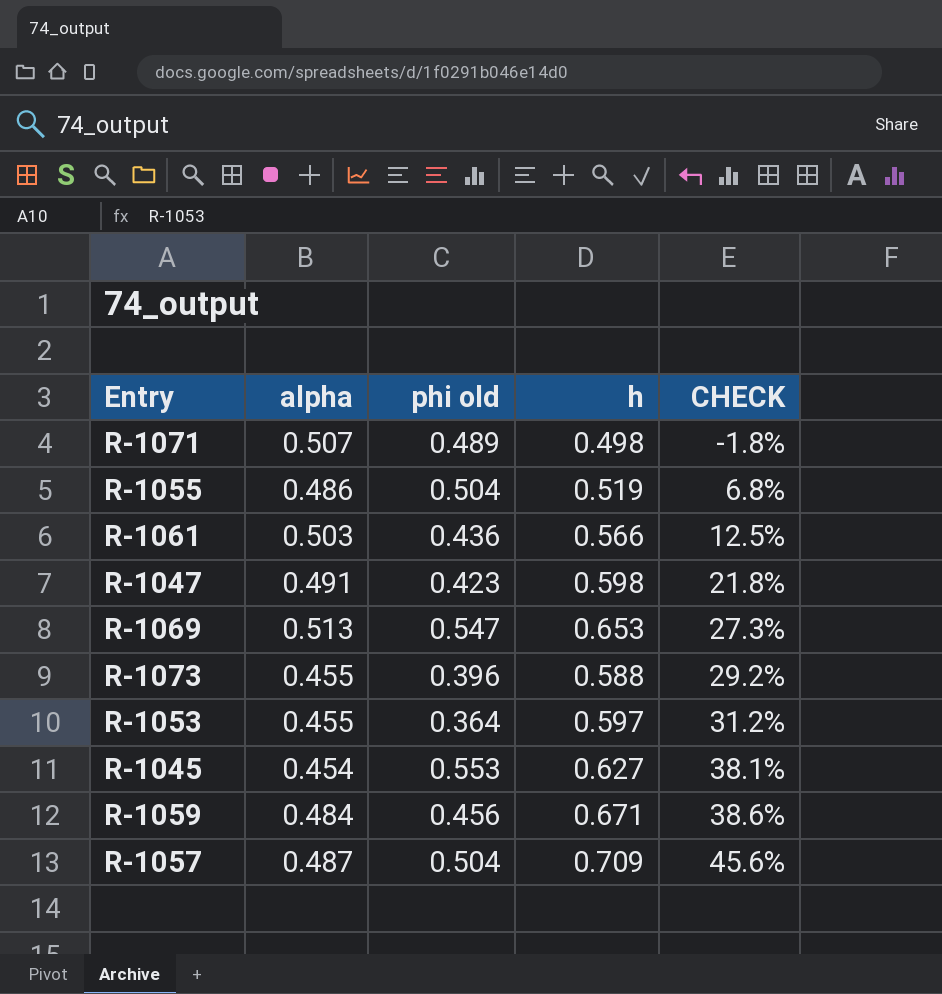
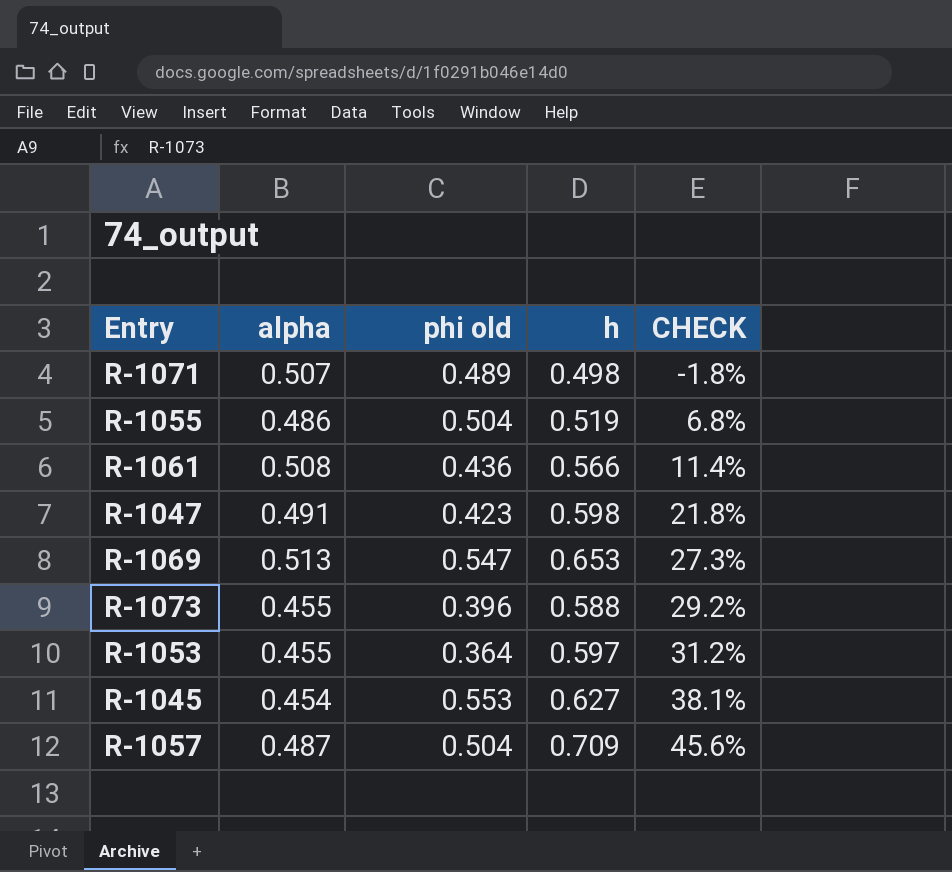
row R-1059: 0.484 | 0.456 | 0.671 | 38.6% -> none
R-1061 | alpha: 0.503 -> 0.508
R-1061 | CHECK: 12.5% -> 11.4%

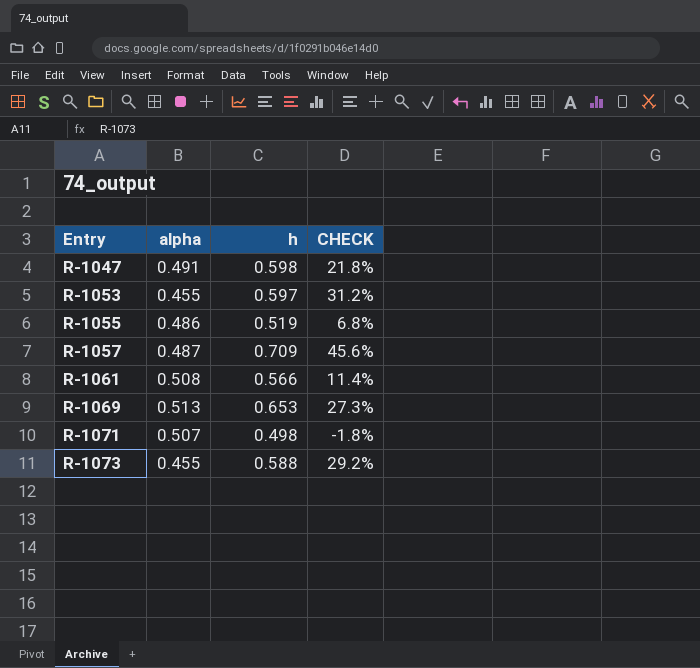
row order: CHECK ascending -> Entry ascending
column phi old | position: 3 -> none
row R-1045: 0.454 | 0.553 | 0.627 | 38.1% -> none

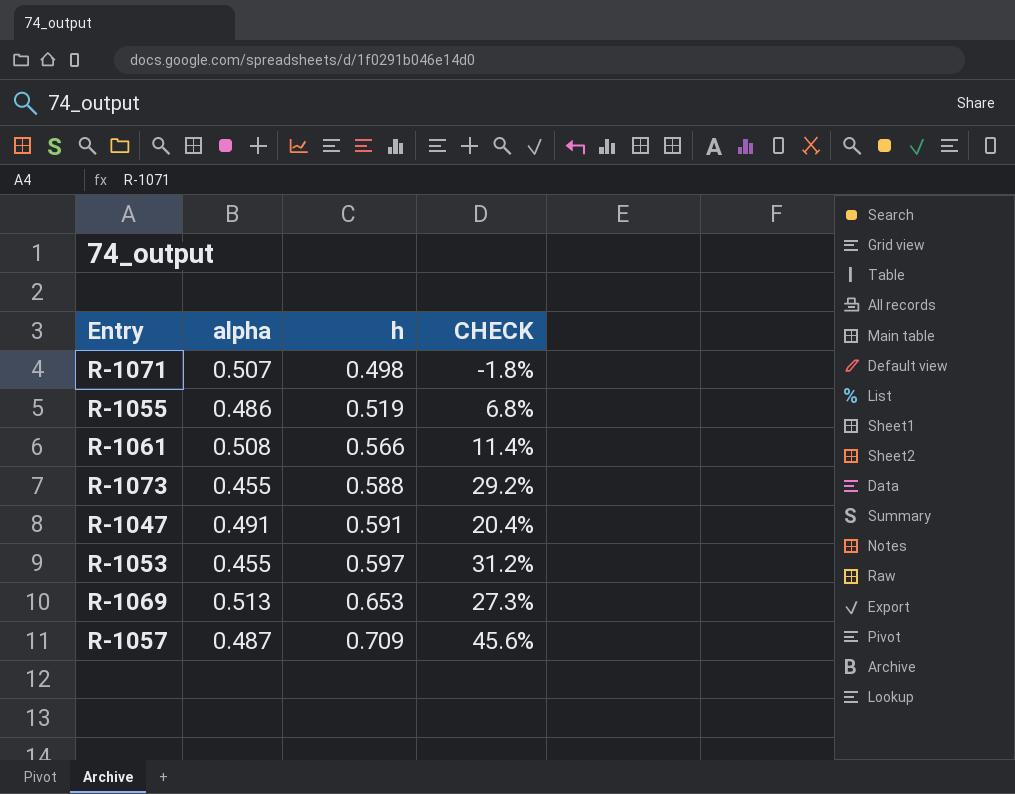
row order: Entry ascending -> h ascending
R-1047 | h: 0.598 -> 0.591
R-1047 | CHECK: 21.8% -> 20.4%

